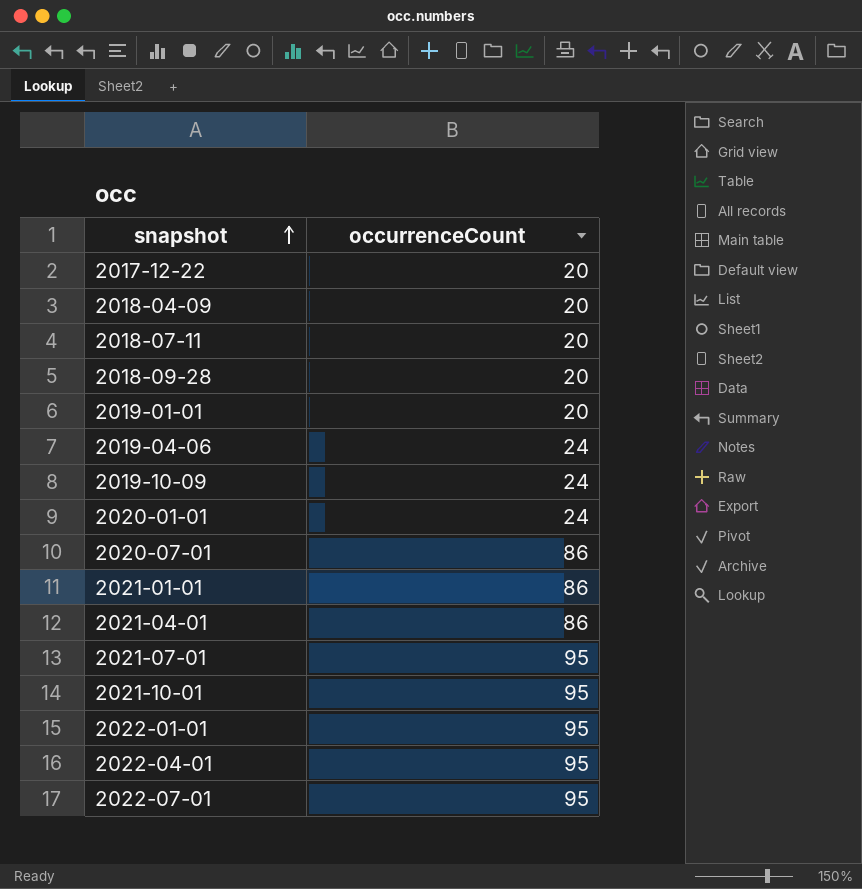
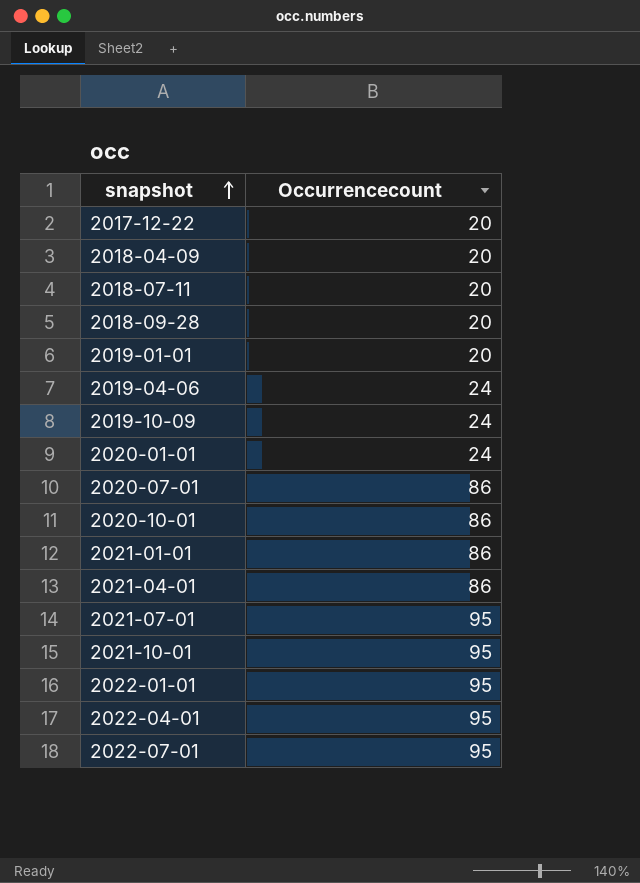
column name: occurrenceCount -> Occurrencecount
row 2020-10-01: none -> 86

